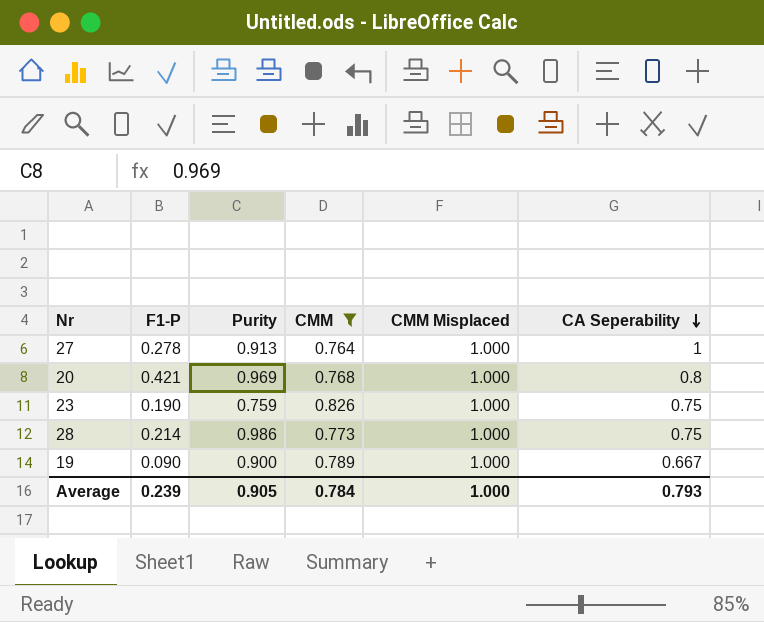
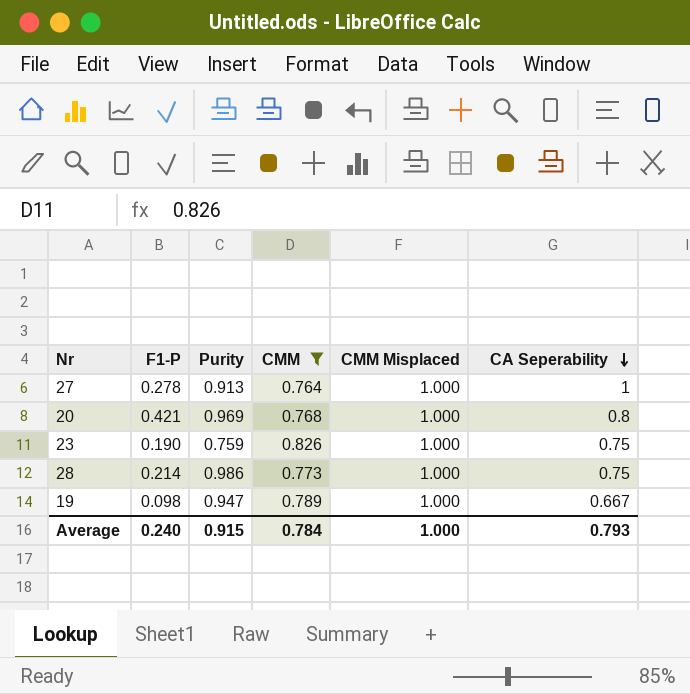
19 | F1-P: 0.090 -> 0.098
19 | Purity: 0.900 -> 0.947
Average | F1-P: 0.239 -> 0.240
Average | Purity: 0.905 -> 0.915

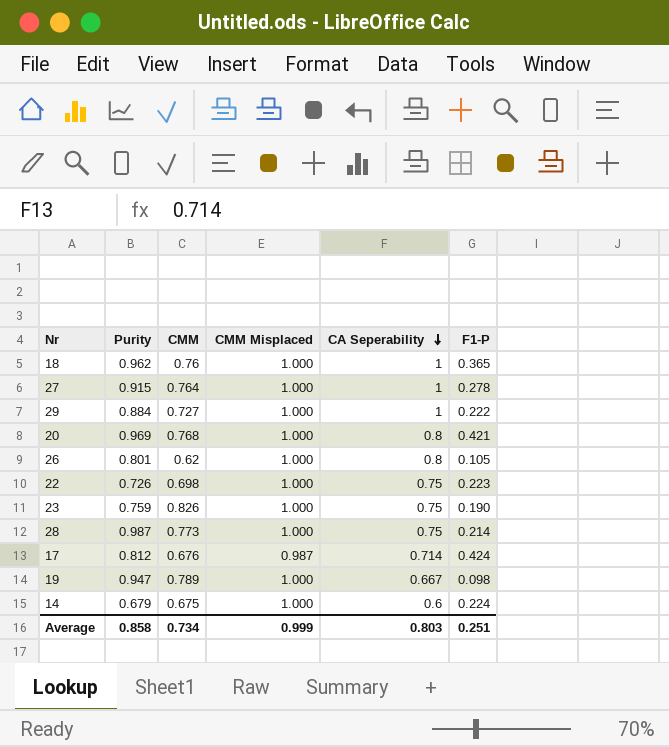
filter: CMM >= 0.764 -> none
column F1-P | position: 2 -> 6
27 | Purity: 0.913 -> 0.915
28 | Purity: 0.986 -> 0.987
Average | Purity: 0.915 -> 0.858
Average | CMM: 0.784 -> 0.734
Average | CMM Misplaced: 1.000 -> 0.999
Average | CA Seperability: 0.793 -> 0.803
Average | F1-P: 0.240 -> 0.251

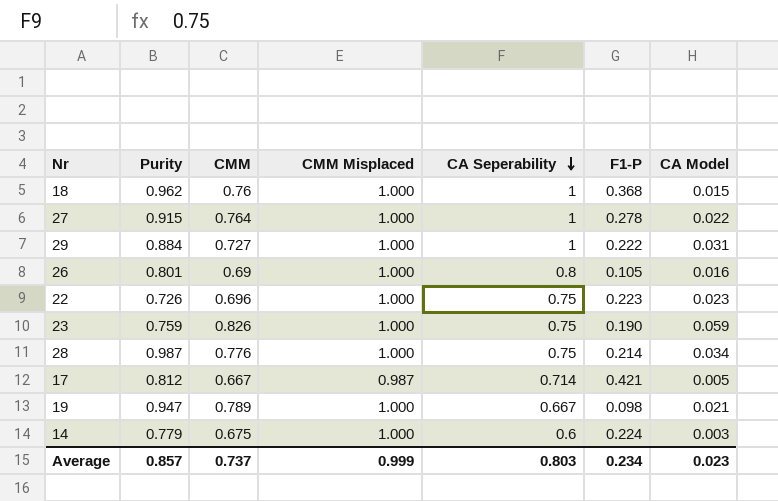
column CA Model | position: none -> 7
row 20: 0.969 | 0.768 | 1.000 | 0.8 | 0.421 -> none
18 | F1-P: 0.365 -> 0.368
26 | CMM: 0.62 -> 0.69
22 | CMM: 0.698 -> 0.696
28 | CMM: 0.773 -> 0.776
17 | CMM: 0.676 -> 0.667
17 | F1-P: 0.424 -> 0.421
14 | Purity: 0.679 -> 0.779
Average | Purity: 0.858 -> 0.857
Average | CMM: 0.734 -> 0.737
Average | F1-P: 0.251 -> 0.234

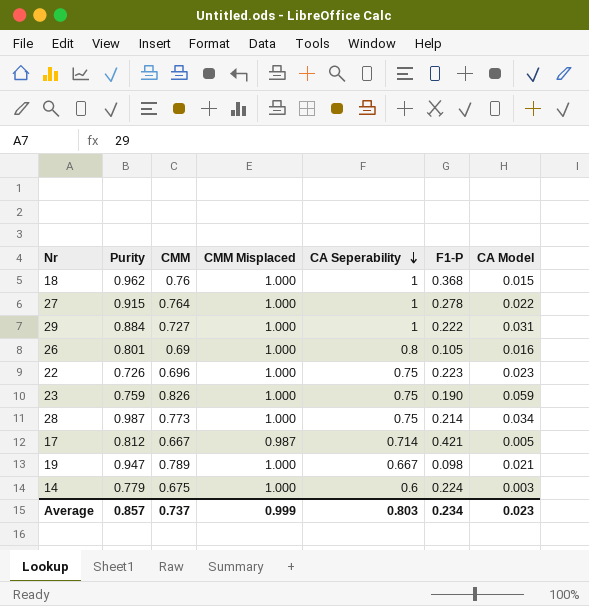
28 | CMM: 0.776 -> 0.773

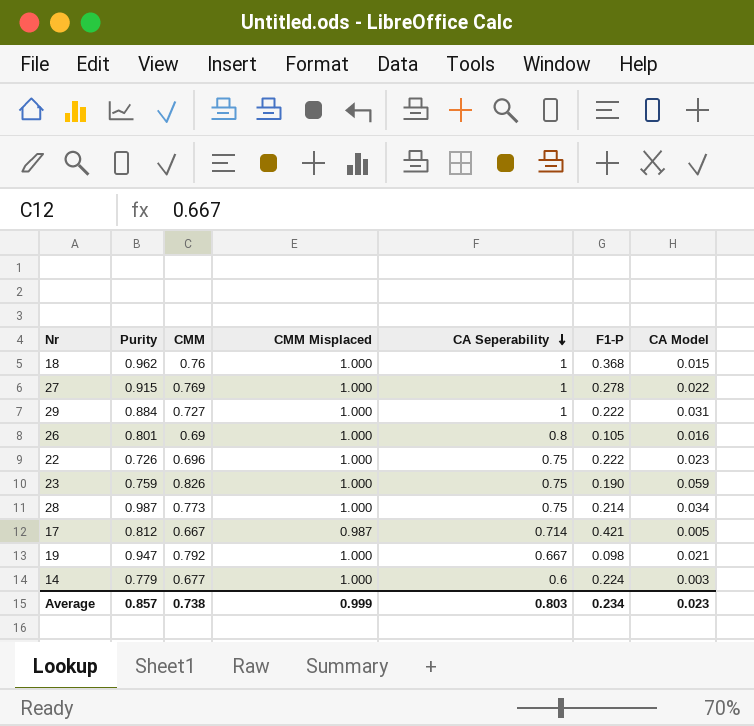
27 | CMM: 0.764 -> 0.769
22 | F1-P: 0.223 -> 0.222
19 | CMM: 0.789 -> 0.792
14 | CMM: 0.675 -> 0.677
Average | CMM: 0.737 -> 0.738

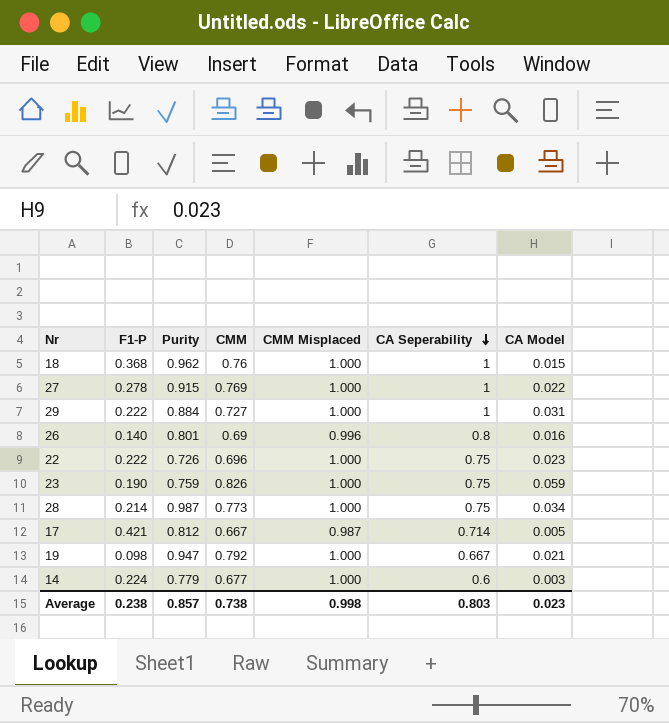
column F1-P | position: 6 -> 2
26 | F1-P: 0.105 -> 0.140
26 | CMM Misplaced: 1.000 -> 0.996
Average | F1-P: 0.234 -> 0.238
Average | CMM Misplaced: 0.999 -> 0.998

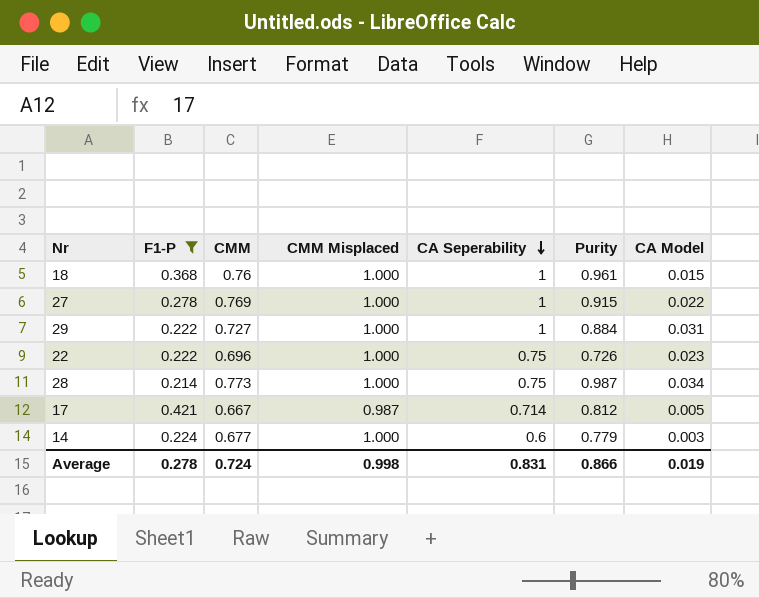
filter: none -> F1-P >= 0.214
column Purity | position: 3 -> 6
18 | Purity: 0.962 -> 0.961
Average | F1-P: 0.238 -> 0.278
Average | CMM: 0.738 -> 0.724
Average | CA Seperability: 0.803 -> 0.831
Average | Purity: 0.857 -> 0.866
Average | CA Model: 0.023 -> 0.019

